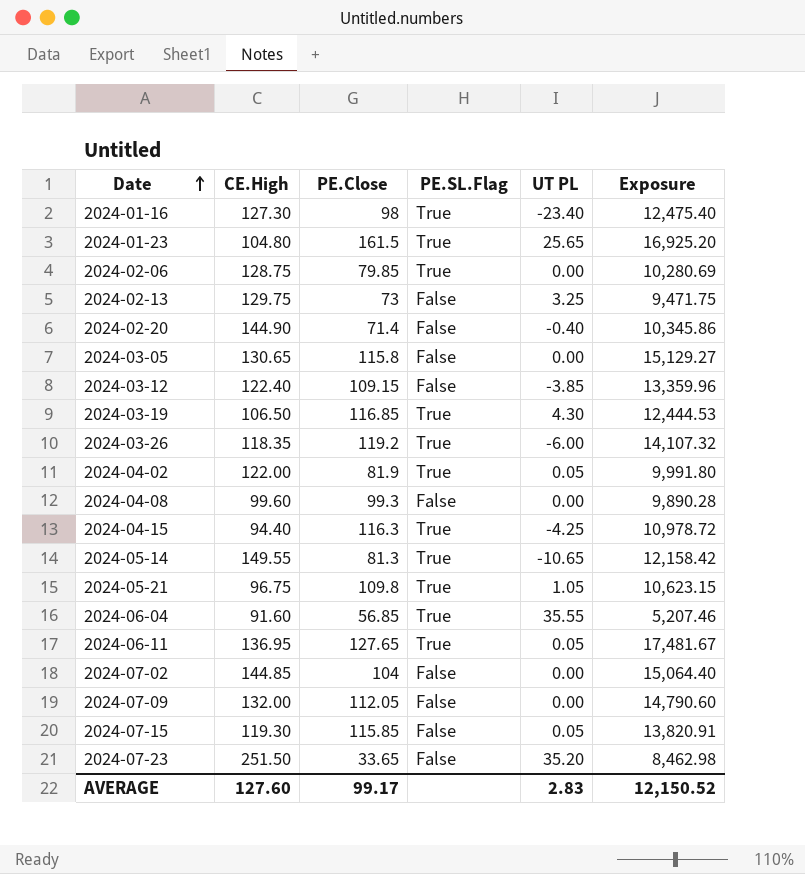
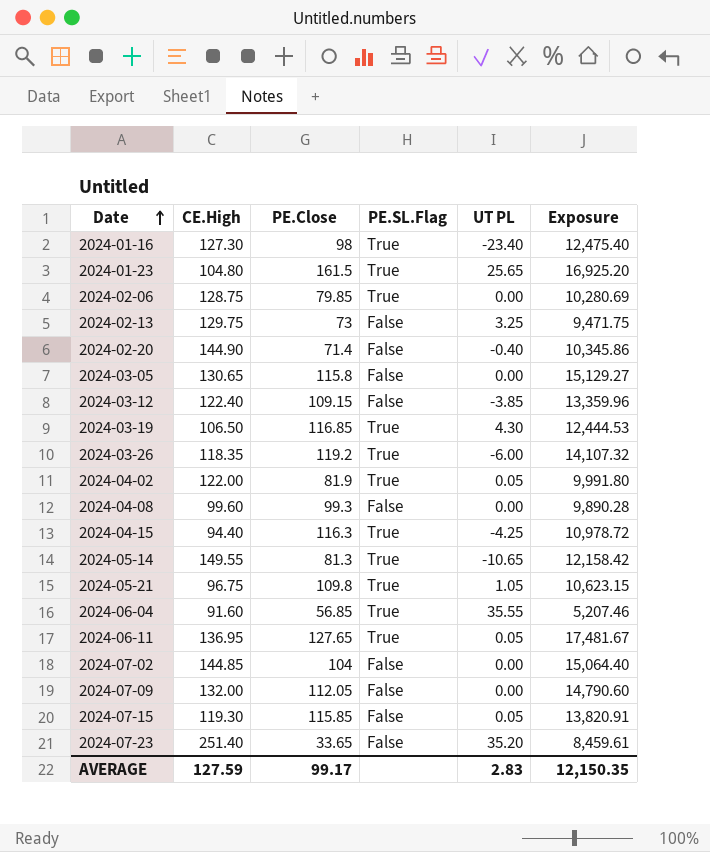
2024-07-23 | CE.High: 251.50 -> 251.40
2024-07-23 | Exposure: 8,462.98 -> 8,459.61
AVERAGE | CE.High: 127.60 -> 127.59
AVERAGE | Exposure: 12,150.52 -> 12,150.35

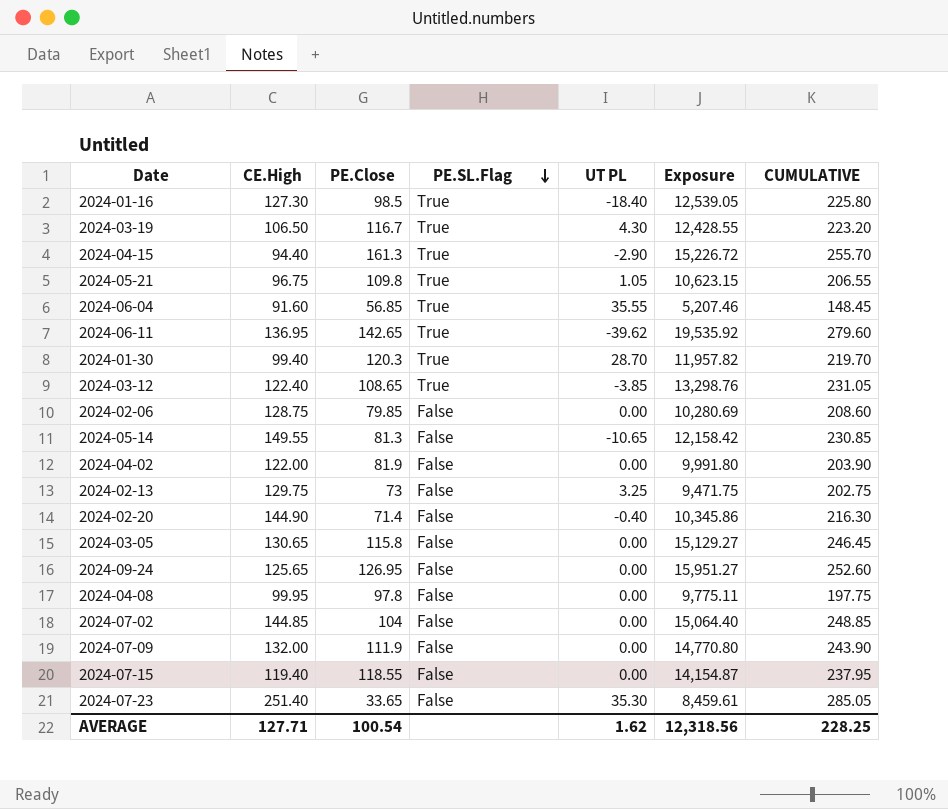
row order: Date ascending -> PE.SL.Flag descending
column CUMULATIVE | formula: none -> [CE.High] + [PE.Close]
row 2024-01-23: 104.80 | 161.5 | True | 25.65 | 16,925.20 -> none
row 2024-03-26: 118.35 | 119.2 | True | -6.00 | 14,107.32 -> none
2024-01-16 | PE.Close: 98 -> 98.5
2024-01-16 | UT PL: -23.40 -> -18.40
2024-01-16 | Exposure: 12,475.40 -> 12,539.05
2024-03-19 | PE.Close: 116.85 -> 116.7
2024-03-19 | Exposure: 12,444.53 -> 12,428.55
2024-04-15 | PE.Close: 116.3 -> 161.3
2024-04-15 | UT PL: -4.25 -> -2.90
2024-04-15 | Exposure: 10,978.72 -> 15,226.72
2024-06-11 | PE.Close: 127.65 -> 142.65
2024-06-11 | UT PL: 0.05 -> -39.62
2024-06-11 | Exposure: 17,481.67 -> 19,535.92
row 2024-01-30: none -> 99.40 | 120.3 | True | 28.70 | 11,957.82 | 219.70
2024-03-12 | PE.Close: 109.15 -> 108.65
2024-03-12 | PE.SL.Flag: False -> True
2024-03-12 | Exposure: 13,359.96 -> 13,298.76
2024-02-06 | PE.SL.Flag: True -> False
2024-05-14 | PE.SL.Flag: True -> False
2024-04-02 | PE.SL.Flag: True -> False
2024-04-02 | UT PL: 0.05 -> 0.00
row 2024-09-24: none -> 125.65 | 126.95 | False | 0.00 | 15,951.27 | 252.60
2024-04-08 | CE.High: 99.60 -> 99.95
2024-04-08 | PE.Close: 99.3 -> 97.8
2024-04-08 | Exposure: 9,890.28 -> 9,775.11
2024-07-09 | PE.Close: 112.05 -> 111.9
2024-07-09 | Exposure: 14,790.60 -> 14,770.80
2024-07-15 | CE.High: 119.30 -> 119.40
2024-07-15 | PE.Close: 115.85 -> 118.55
2024-07-15 | UT PL: 0.05 -> 0.00
2024-07-15 | Exposure: 13,820.91 -> 14,154.87
2024-07-23 | UT PL: 35.20 -> 35.30
AVERAGE | CE.High: 127.59 -> 127.71
AVERAGE | PE.Close: 99.17 -> 100.54
AVERAGE | UT PL: 2.83 -> 1.62
AVERAGE | Exposure: 12,150.35 -> 12,318.56

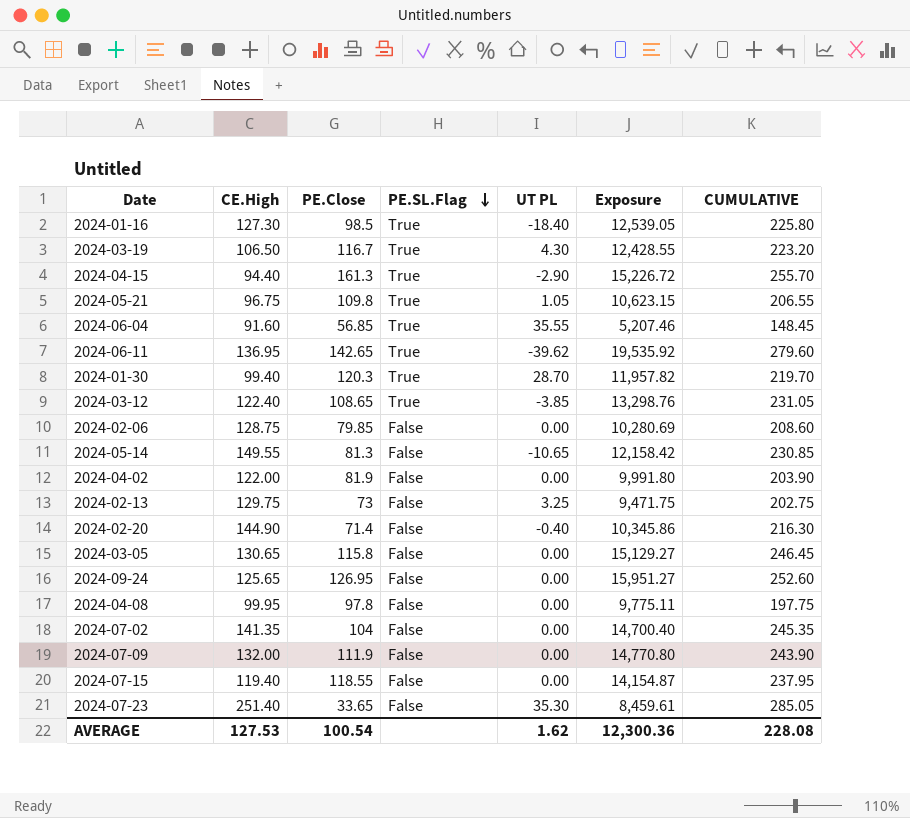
2024-07-02 | CE.High: 144.85 -> 141.35
2024-07-02 | Exposure: 15,064.40 -> 14,700.40
2024-07-02 | CUMULATIVE: 248.85 -> 245.35
AVERAGE | CE.High: 127.71 -> 127.53
AVERAGE | Exposure: 12,318.56 -> 12,300.36
AVERAGE | CUMULATIVE: 228.25 -> 228.08

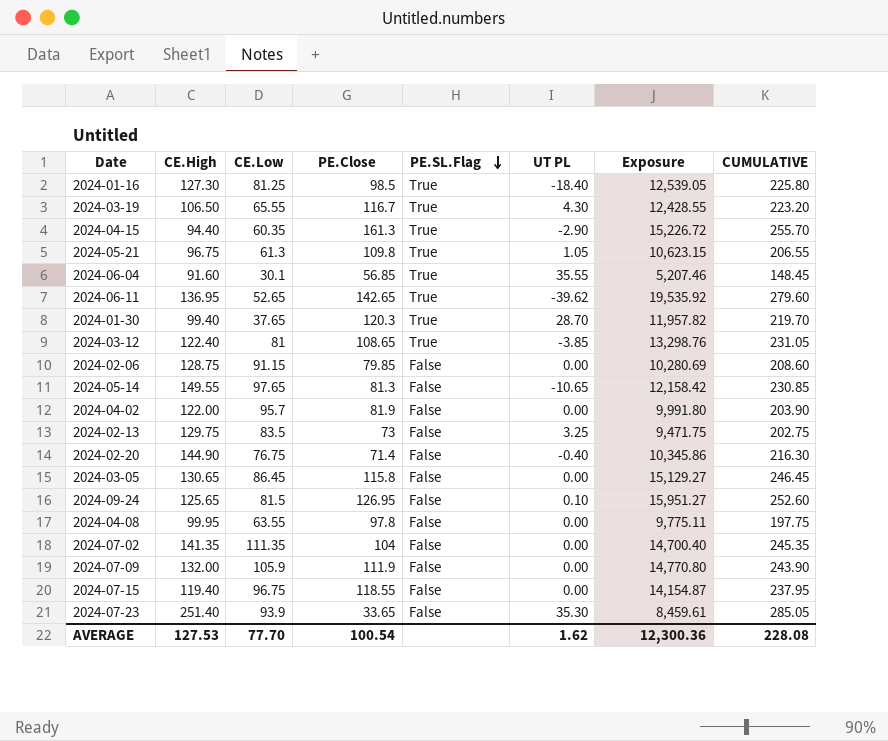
column CE.Low | position: none -> 3
2024-09-24 | UT PL: 0.00 -> 0.10

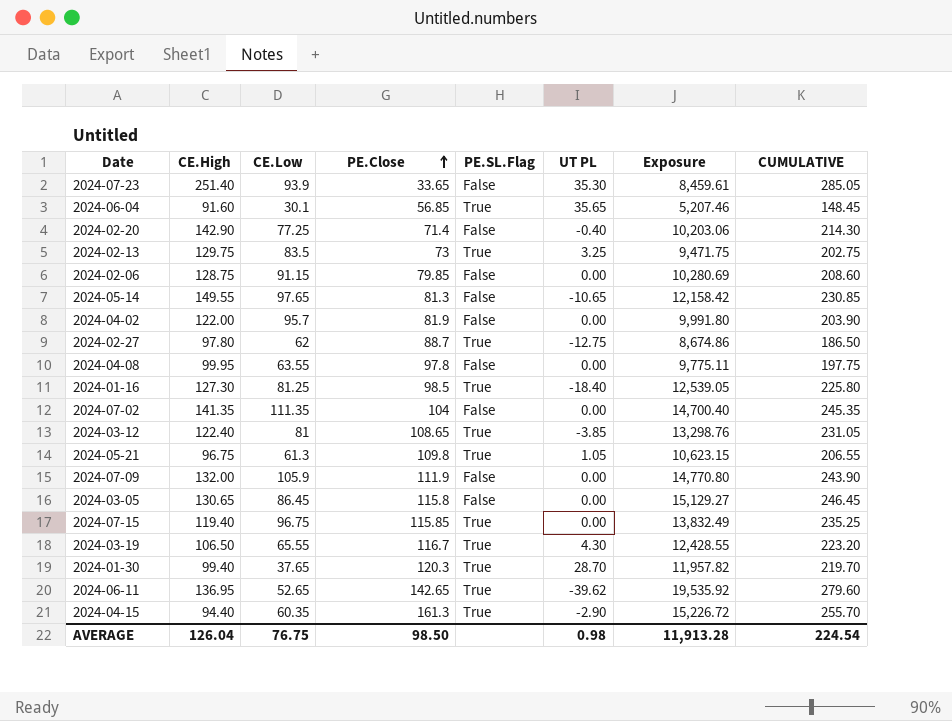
row order: PE.SL.Flag descending -> PE.Close ascending
row 2024-09-24: 125.65 | 81.5 | 126.95 | False | 0.10 | 15,951.27 | 252.60 -> none
2024-06-04 | UT PL: 35.55 -> 35.65
2024-02-20 | CE.High: 144.90 -> 142.90
2024-02-20 | CE.Low: 76.75 -> 77.25
2024-02-20 | Exposure: 10,345.86 -> 10,203.06
2024-02-20 | CUMULATIVE: 216.30 -> 214.30
2024-02-13 | PE.SL.Flag: False -> True
row 2024-02-27: none -> 97.80 | 62 | 88.7 | True | -12.75 | 8,674.86 | 186.50
2024-07-15 | PE.Close: 118.55 -> 115.85
2024-07-15 | PE.SL.Flag: False -> True
2024-07-15 | Exposure: 14,154.87 -> 13,832.49
2024-07-15 | CUMULATIVE: 237.95 -> 235.25
AVERAGE | CE.High: 127.53 -> 126.04
AVERAGE | CE.Low: 77.70 -> 76.75
AVERAGE | PE.Close: 100.54 -> 98.50
AVERAGE | UT PL: 1.62 -> 0.98
AVERAGE | Exposure: 12,300.36 -> 11,913.28
AVERAGE | CUMULATIVE: 228.08 -> 224.54

